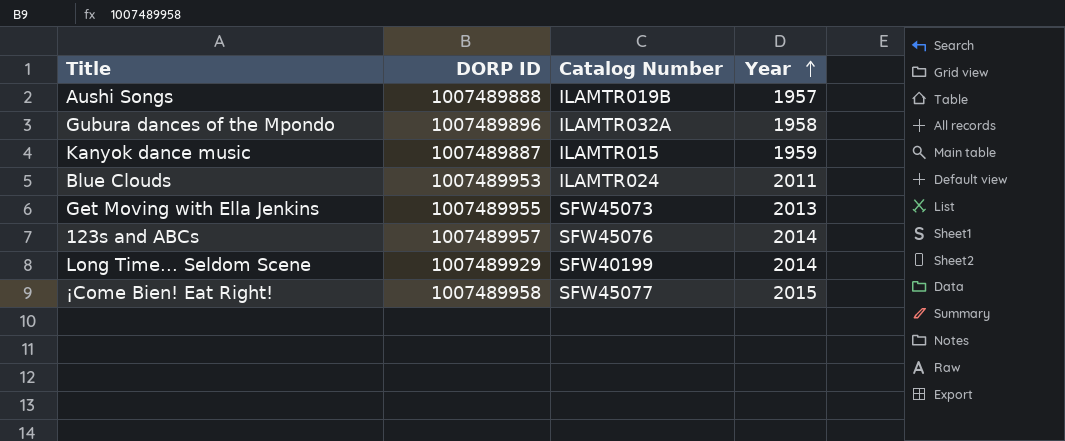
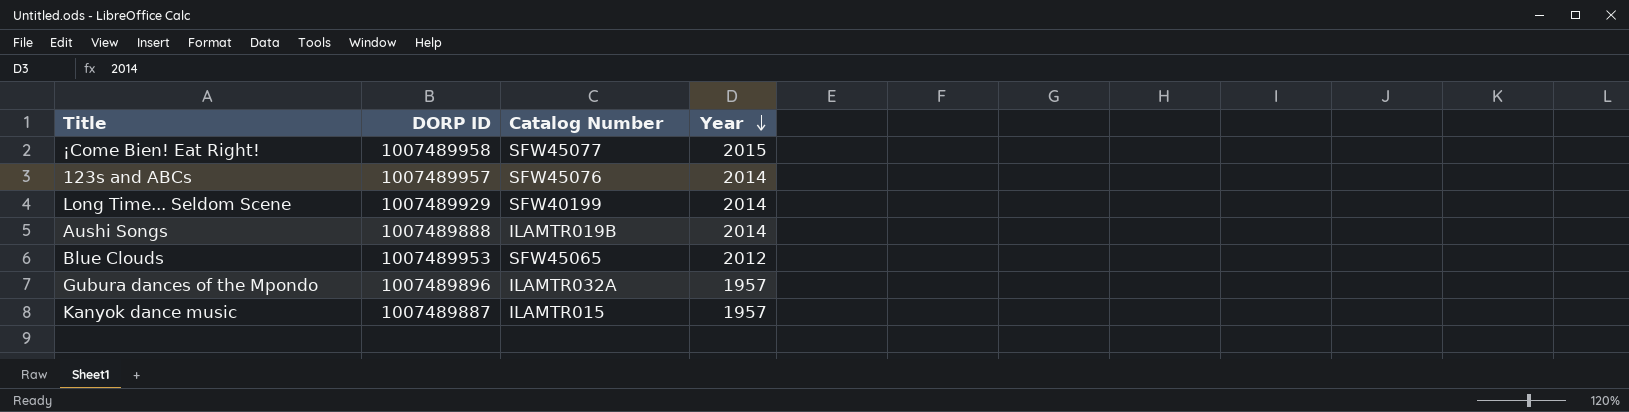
row order: Year ascending -> Year descending
row Get Moving with Ella Jenkins: 1007489955 | SFW45073 | 2013 -> none
Aushi Songs | Year: 1957 -> 2014
Blue Clouds | Catalog Number: ILAMTR024 -> SFW45065
Blue Clouds | Year: 2011 -> 2012
Gubura dances of the Mpondo | Year: 1958 -> 1957
Kanyok dance music | Year: 1959 -> 1957

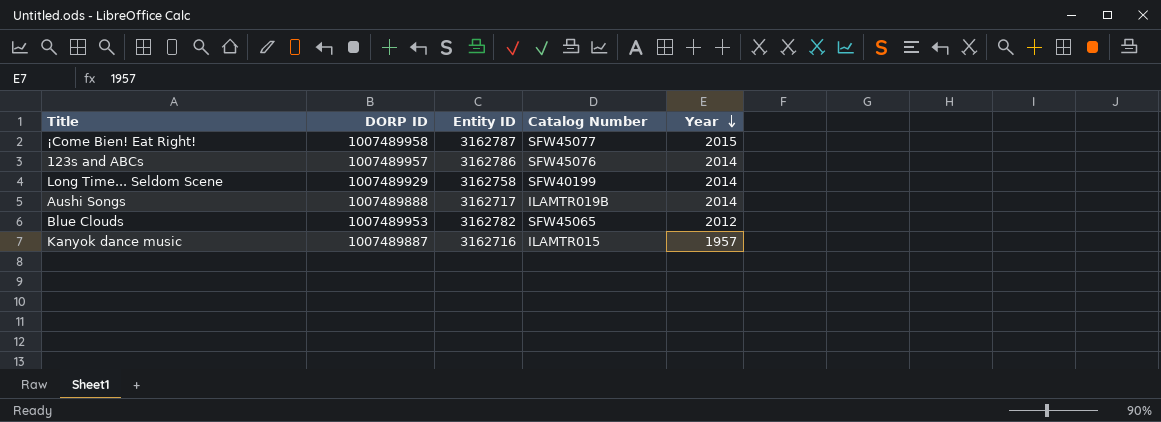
column Entity ID | position: none -> 3
row Gubura dances of the Mpondo: 1007489896 | ILAMTR032A | 1957 -> none

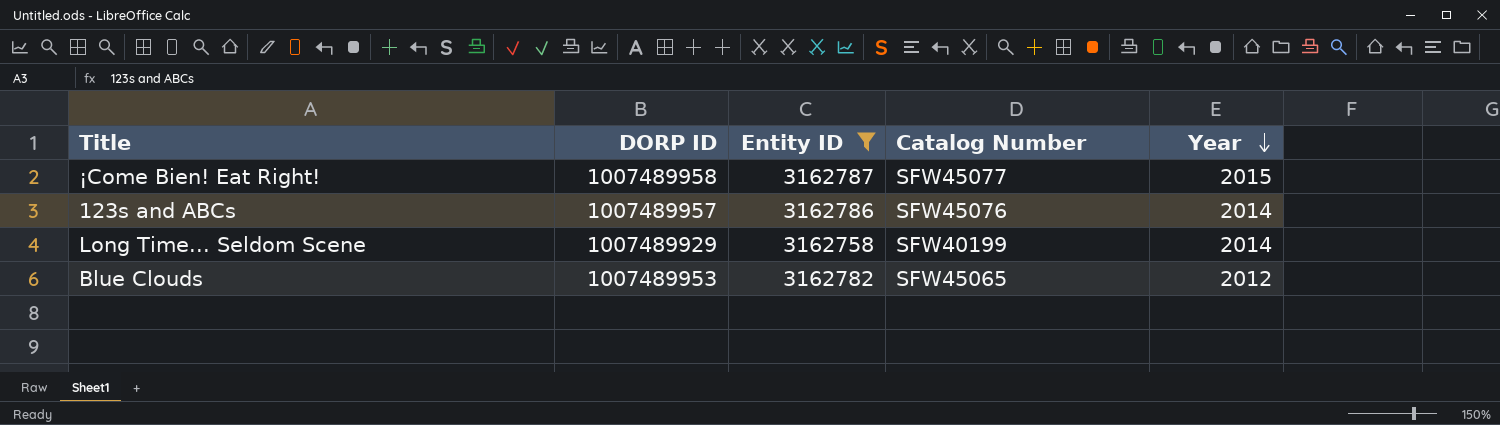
filter: none -> Entity ID >= 3162758

